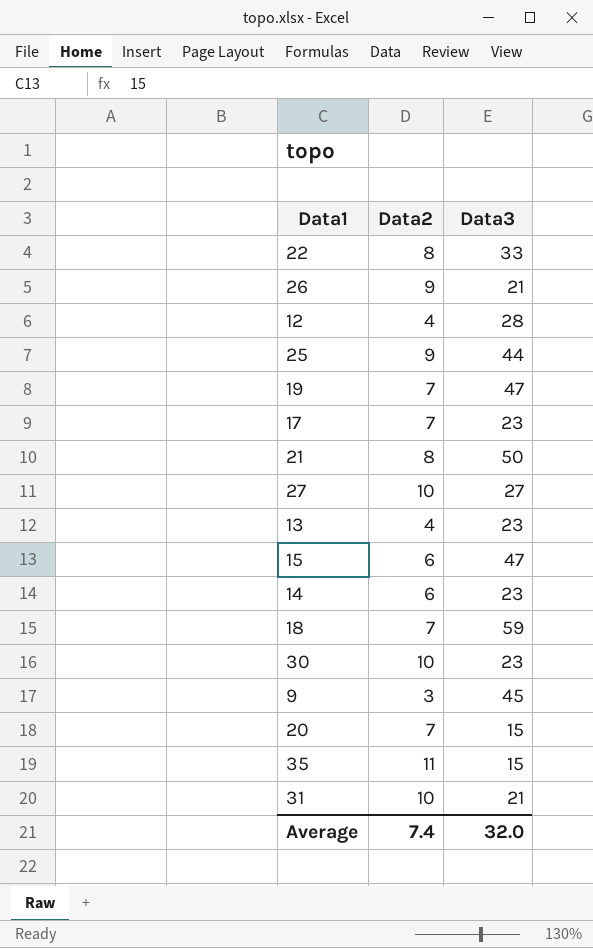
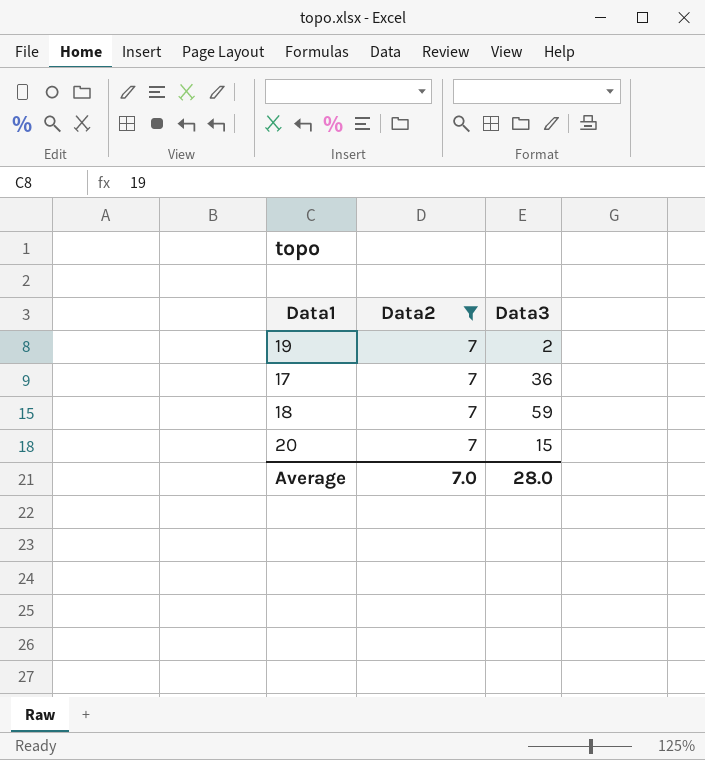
filter: none -> Data2 = 7
19 | Data3: 47 -> 2
17 | Data3: 23 -> 36
Average | Data2: 7.4 -> 7.0
Average | Data3: 32.0 -> 28.0

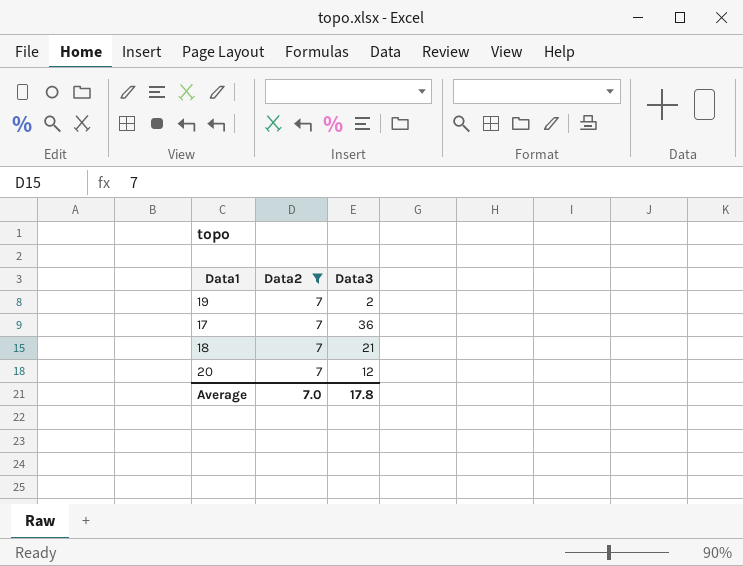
18 | Data3: 59 -> 21
20 | Data3: 15 -> 12
Average | Data3: 28.0 -> 17.8

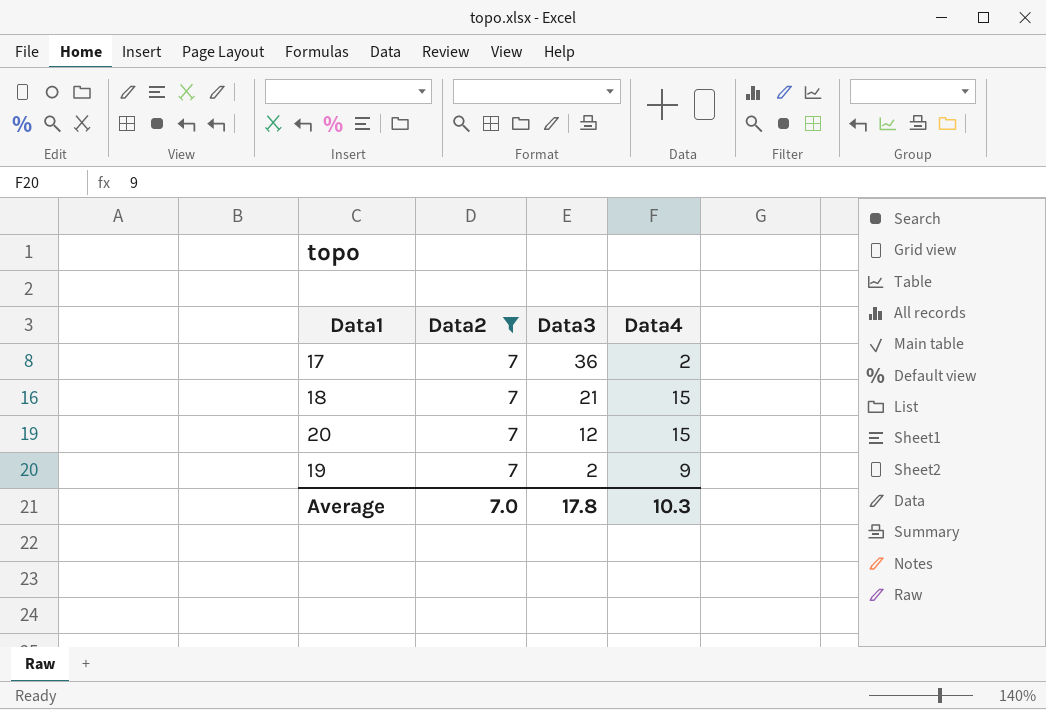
row order: none -> Data3 descending
column Data4 | position: none -> 4

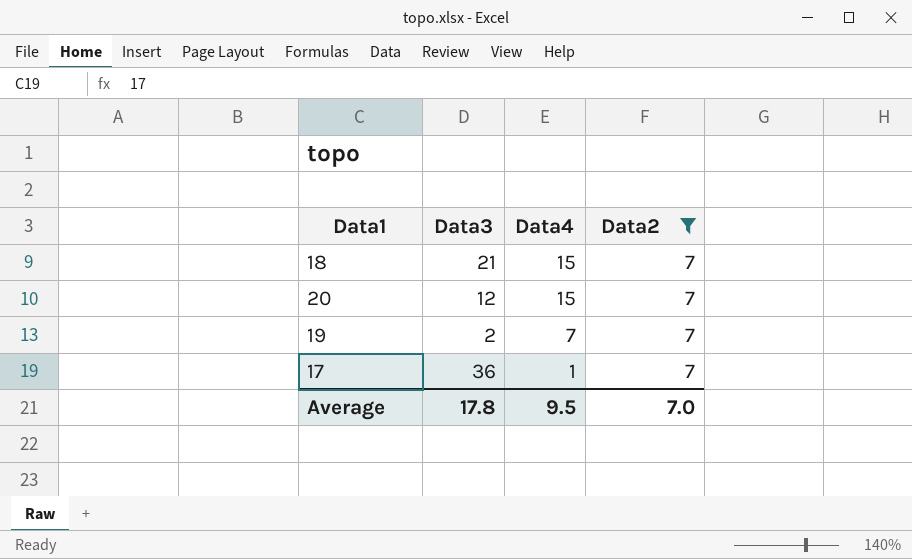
row order: Data3 descending -> Data4 descending
column Data2 | position: 2 -> 4
19 | Data4: 9 -> 7
17 | Data4: 2 -> 1
Average | Data4: 10.3 -> 9.5

